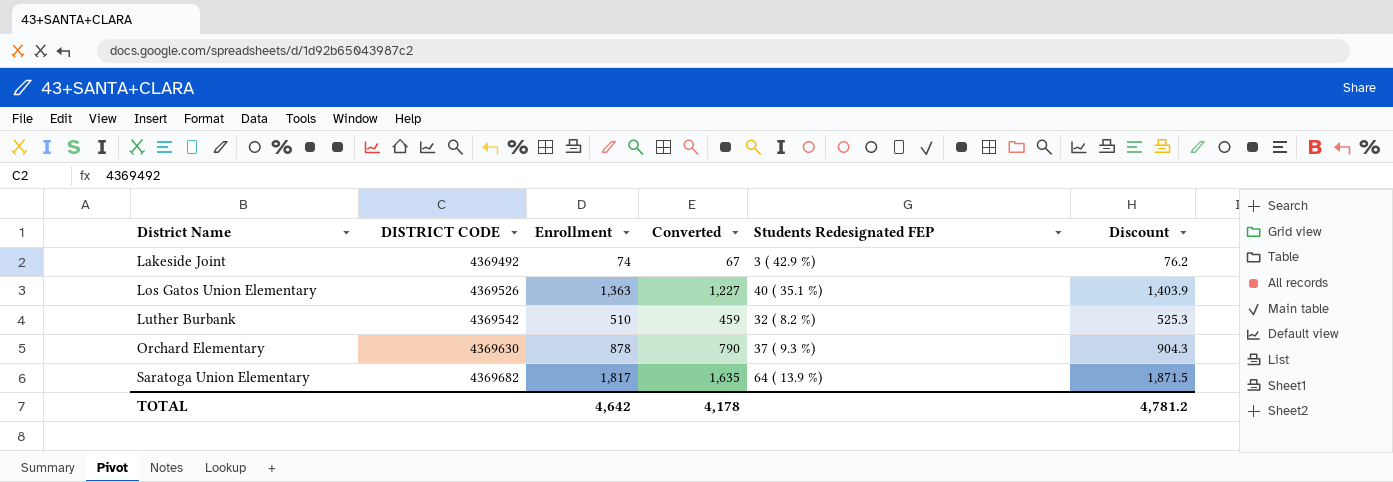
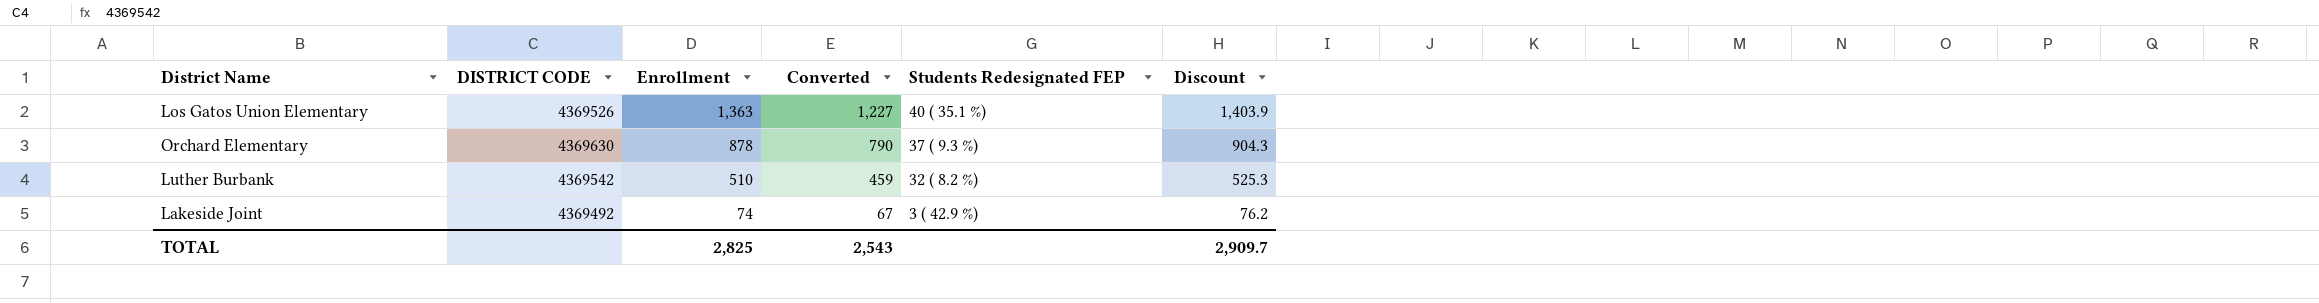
row order: District Name ascending -> Enrollment descending
row Saratoga Union Elementary: 4369682 | 1,817 | 1,635 | 64 ( 13.9 %) | 1,871.5 -> none
TOTAL | Enrollment: 4,642 -> 2,825
TOTAL | Converted: 4,178 -> 2,543
TOTAL | Discount: 4,781.2 -> 2,909.7

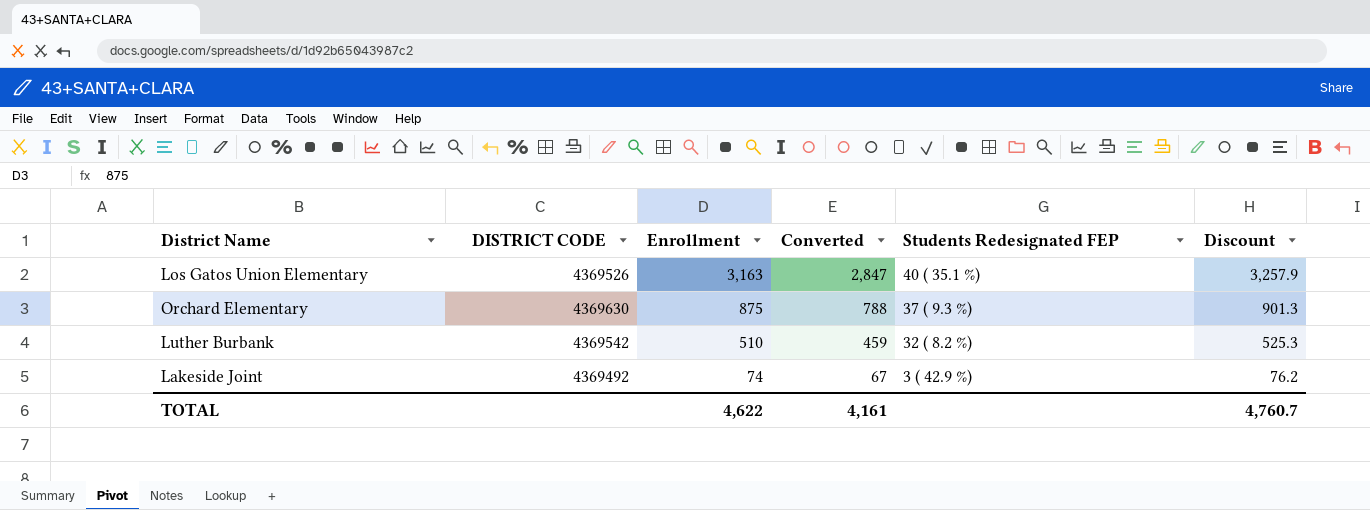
Los Gatos Union Elementary | Enrollment: 1,363 -> 3,163
Los Gatos Union Elementary | Converted: 1,227 -> 2,847
Los Gatos Union Elementary | Discount: 1,403.9 -> 3,257.9
Orchard Elementary | Enrollment: 878 -> 875
Orchard Elementary | Converted: 790 -> 788
Orchard Elementary | Discount: 904.3 -> 901.3
TOTAL | Enrollment: 2,825 -> 4,622
TOTAL | Converted: 2,543 -> 4,161
TOTAL | Discount: 2,909.7 -> 4,760.7

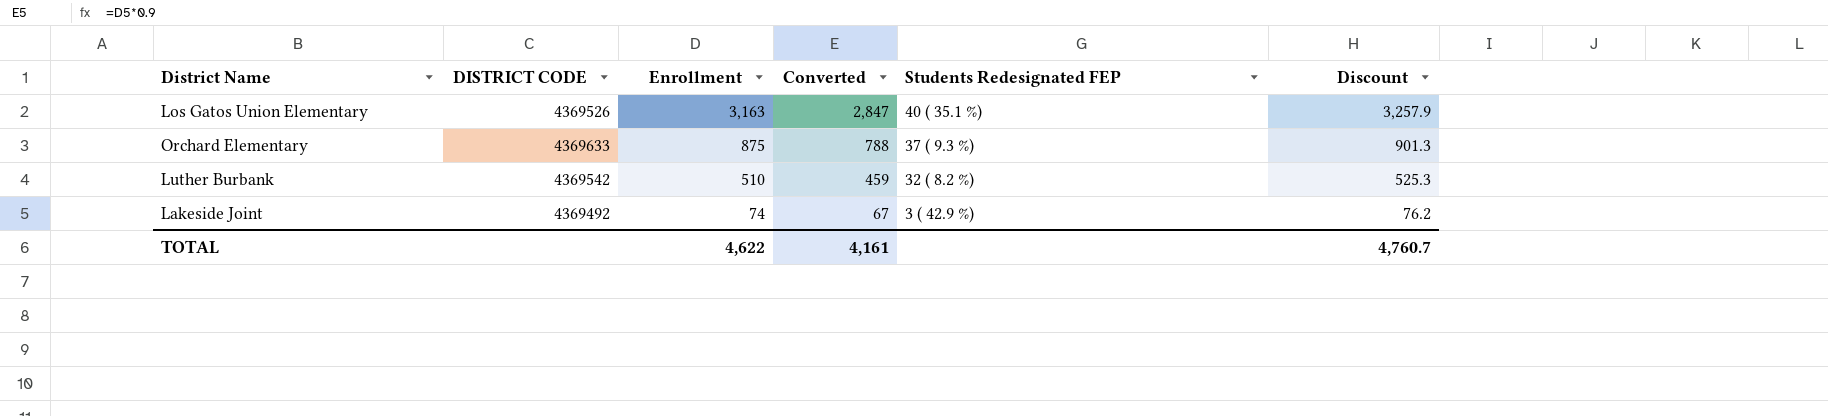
Orchard Elementary | DISTRICT CODE: 4369630 -> 4369633

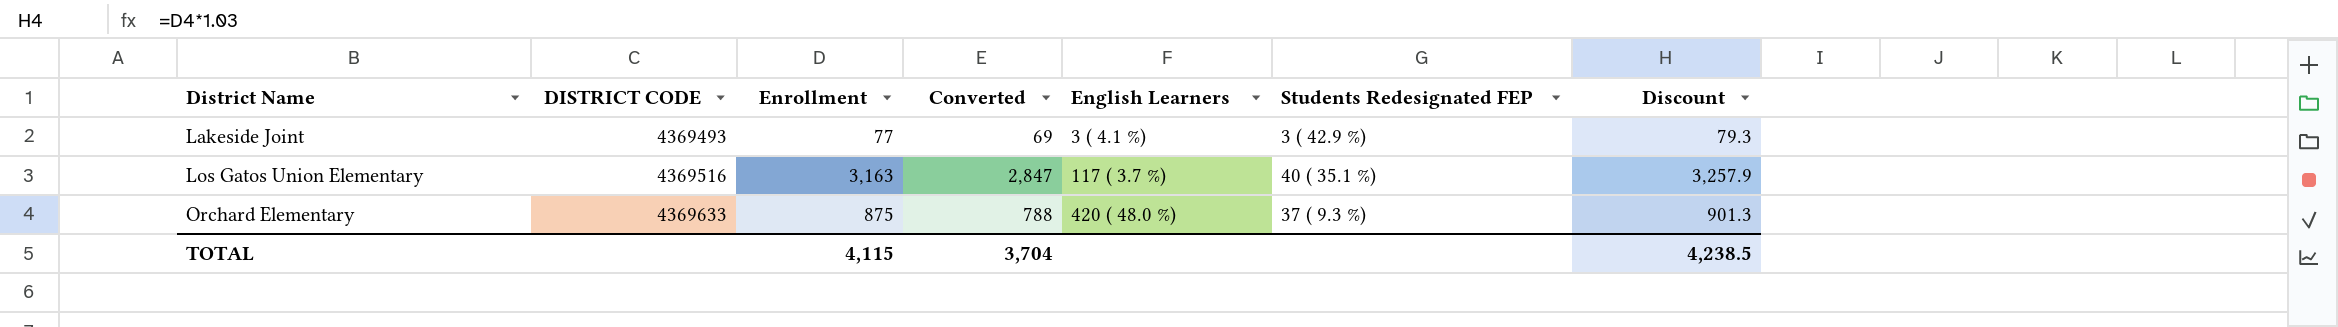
row order: Enrollment descending -> District Name ascending
column English Learners | position: none -> 5
row Luther Burbank: 4369542 | 510 | 459 | 32 ( 8.2 %) | 525.3 -> none
Lakeside Joint | DISTRICT CODE: 4369492 -> 4369493
Lakeside Joint | Enrollment: 74 -> 77
Lakeside Joint | Converted: 67 -> 69
Lakeside Joint | Discount: 76.2 -> 79.3
Los Gatos Union Elementary | DISTRICT CODE: 4369526 -> 4369516
TOTAL | Enrollment: 4,622 -> 4,115
TOTAL | Converted: 4,161 -> 3,704
TOTAL | Discount: 4,760.7 -> 4,238.5

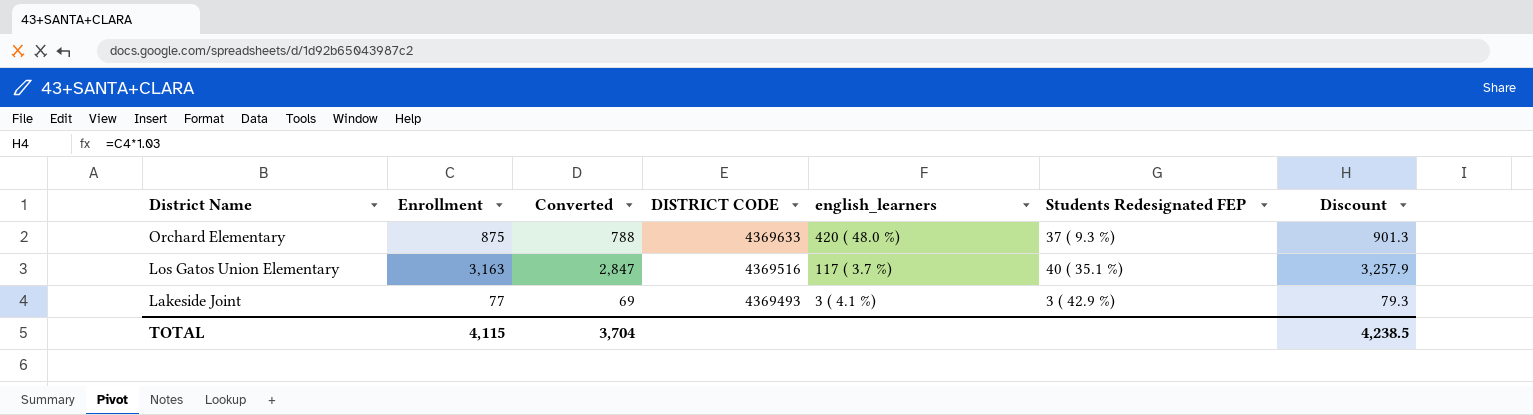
row order: District Name ascending -> District Name descending
column DISTRICT CODE | position: 2 -> 4
column name: English Learners -> english_learners

